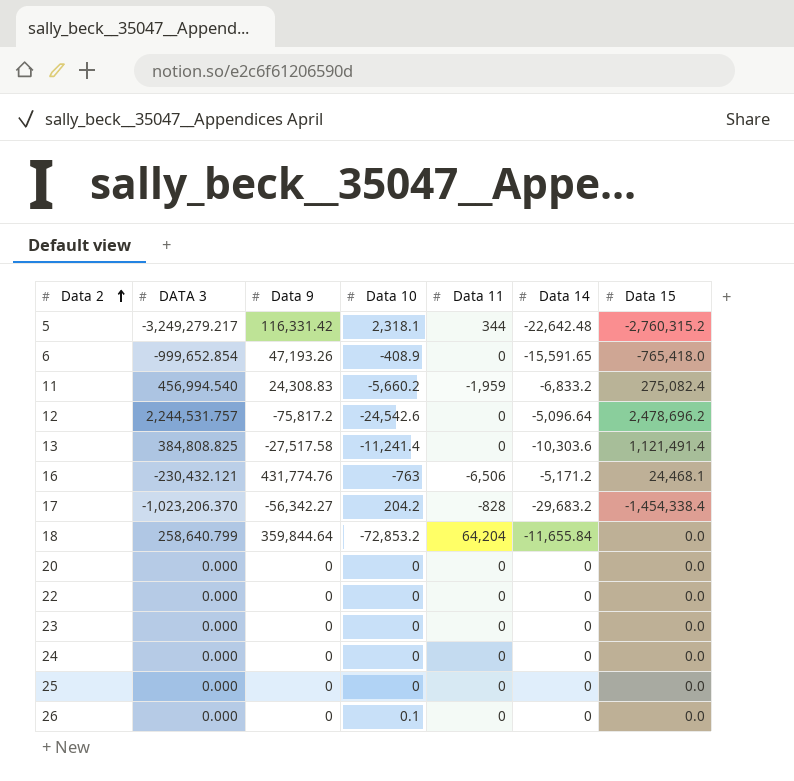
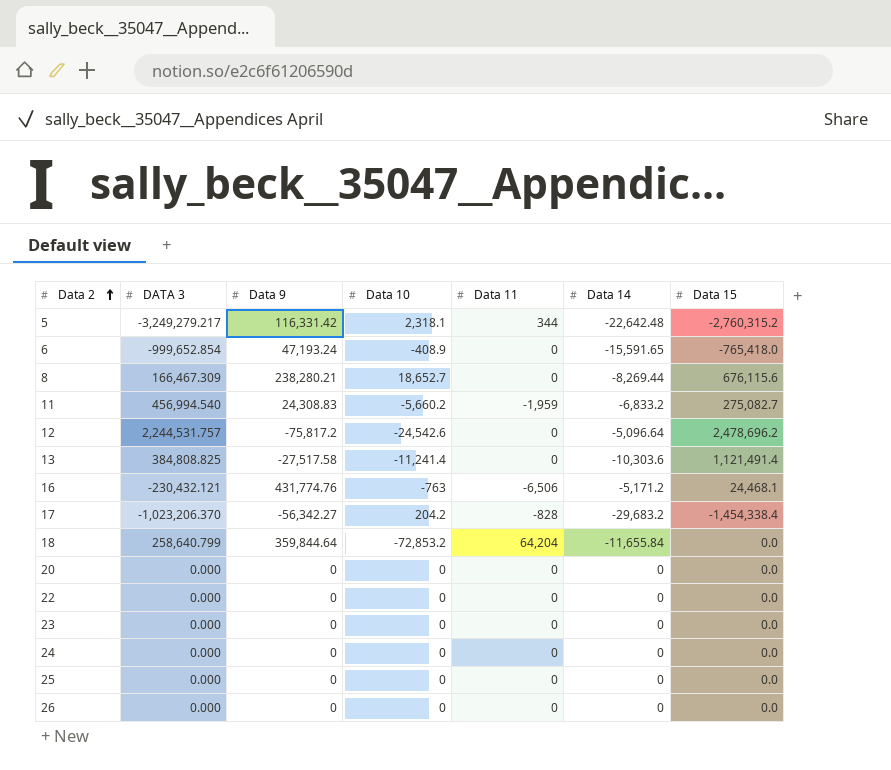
6 | Data 9: 47,193.26 -> 47,193.24
row 8: none -> 166,467.309 | 238,280.21 | 18,652.7 | 0 | -8,269.44 | 676,115.6
11 | Data 15: 275,082.4 -> 275,082.7
26 | Data 10: 0.1 -> 0

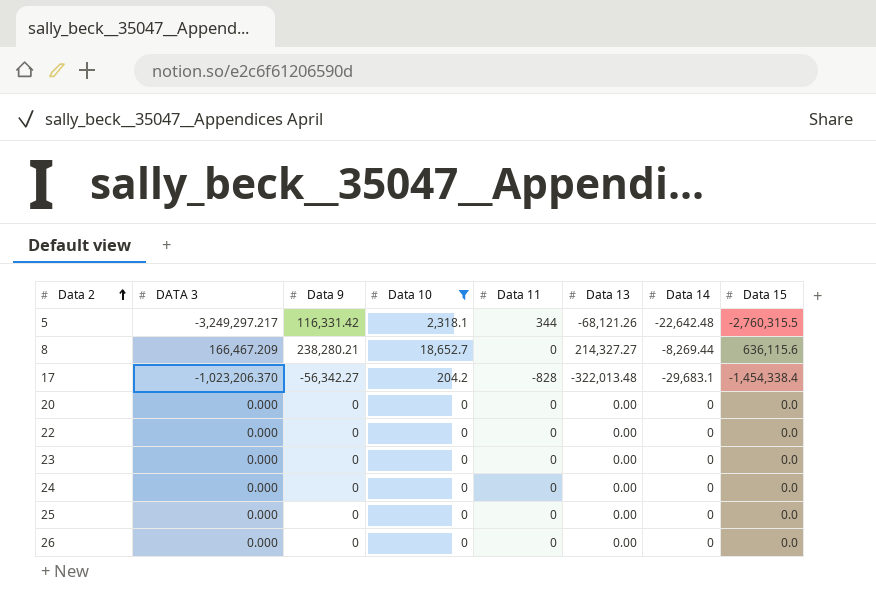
filter: none -> Data 10 >= 0
column Data 13 | position: none -> 6
5 | DATA 3: -3,249,279.217 -> -3,249,297.217
5 | Data 15: -2,760,315.2 -> -2,760,315.5
8 | DATA 3: 166,467.309 -> 166,467.209
8 | Data 15: 676,115.6 -> 636,115.6
17 | Data 14: -29,683.2 -> -29,683.1

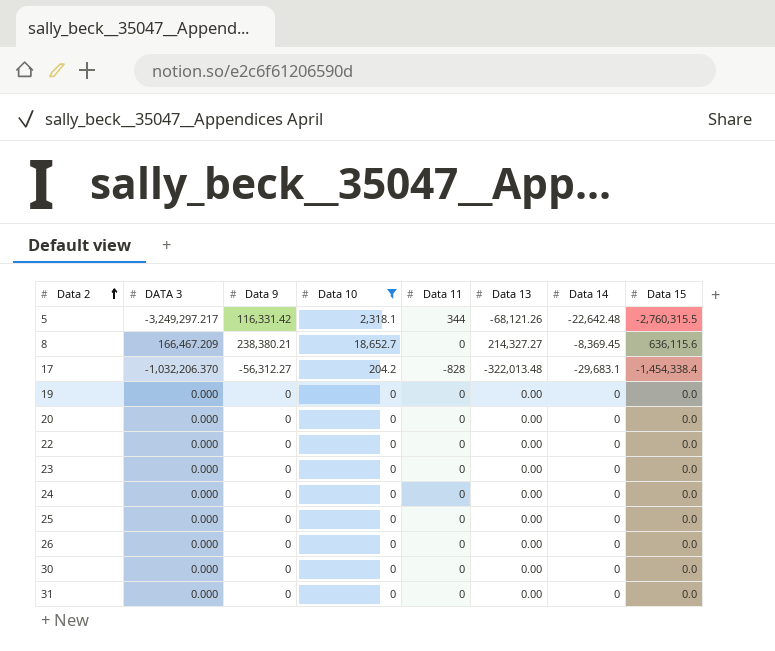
8 | Data 9: 238,280.21 -> 238,380.21
8 | Data 14: -8,269.44 -> -8,369.45
17 | DATA 3: -1,023,206.370 -> -1,032,206.370
17 | Data 9: -56,342.27 -> -56,312.27
row 19: none -> 0.000 | 0 | 0 | 0 | 0.00 | 0 | 0.0
row 30: none -> 0.000 | 0 | 0 | 0 | 0.00 | 0 | 0.0
row 31: none -> 0.000 | 0 | 0 | 0 | 0.00 | 0 | 0.0

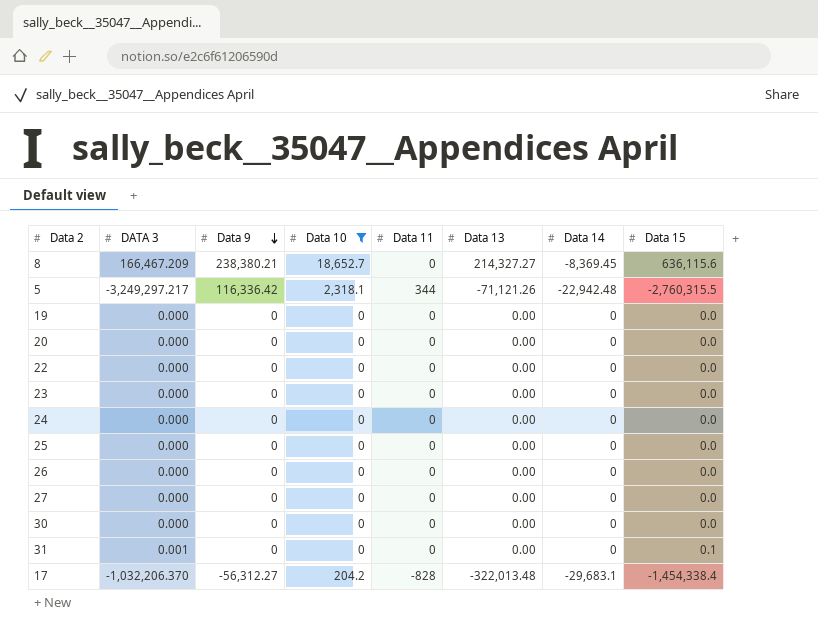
row order: Data 2 ascending -> Data 9 descending
5 | Data 9: 116,331.42 -> 116,336.42
5 | Data 13: -68,121.26 -> -71,121.26
5 | Data 14: -22,642.48 -> -22,942.48
row 27: none -> 0.000 | 0 | 0 | 0 | 0.00 | 0 | 0.0
31 | DATA 3: 0.000 -> 0.001
31 | Data 15: 0.0 -> 0.1

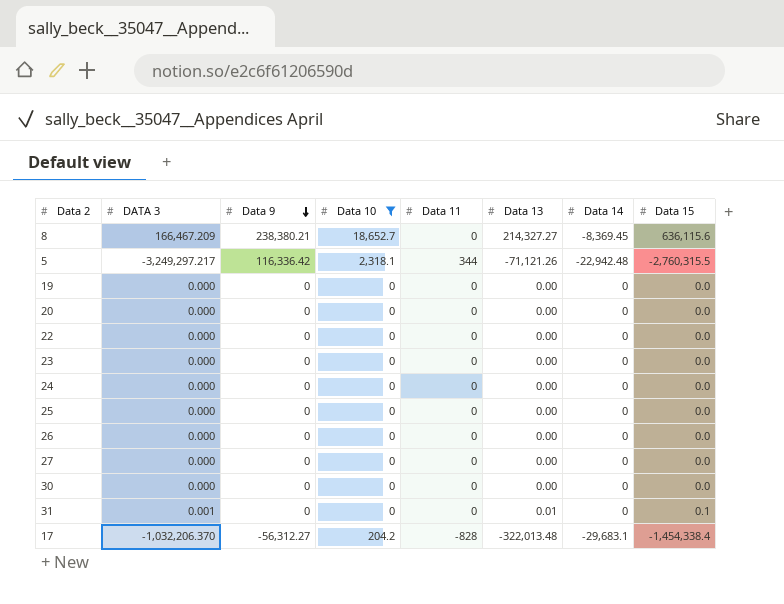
31 | Data 13: 0.00 -> 0.01

